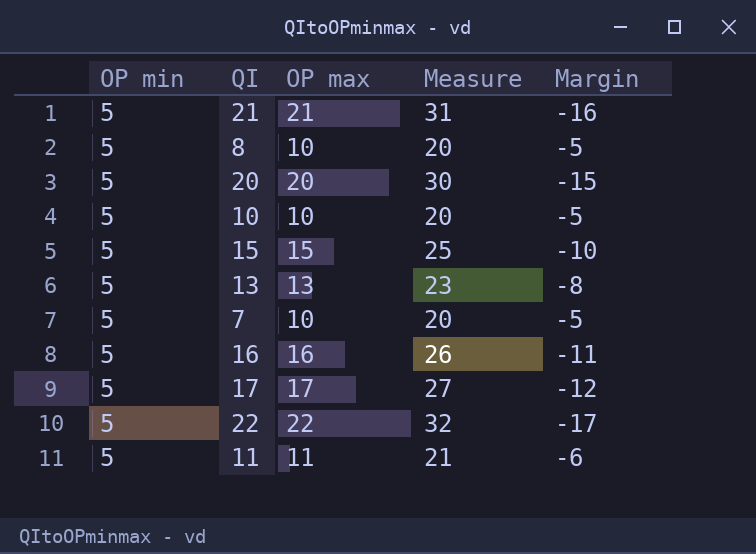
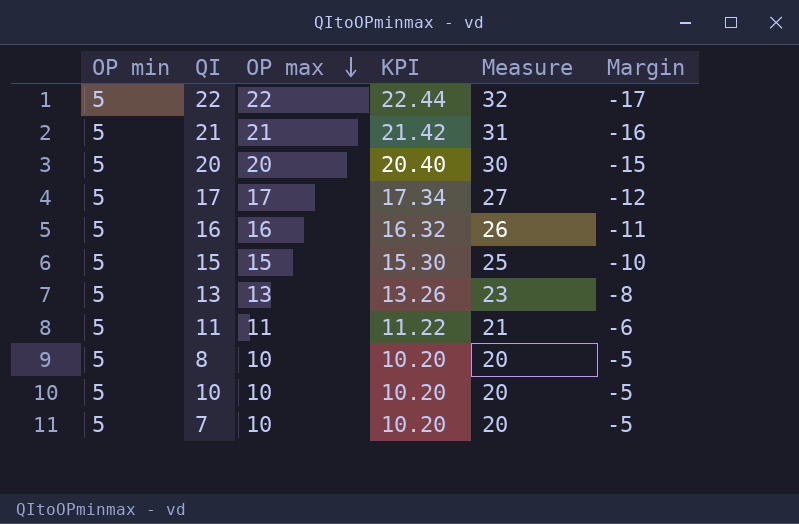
row order: none -> OP max descending
column KPI | formula: none -> [OP max] * 1.02

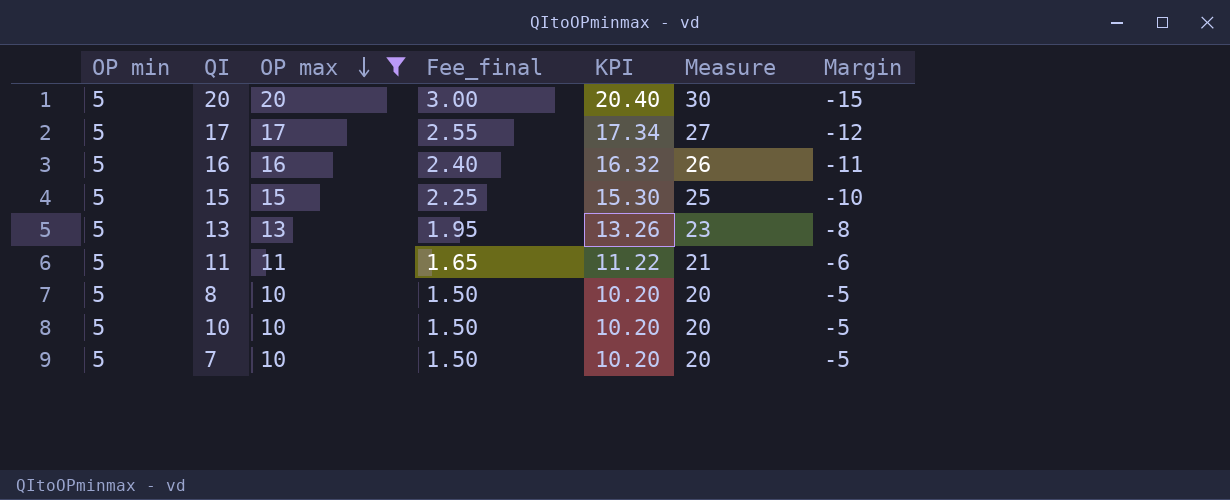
filter: none -> OP max <= 20
column Fee_final | formula: none -> [OP max] * 0.15

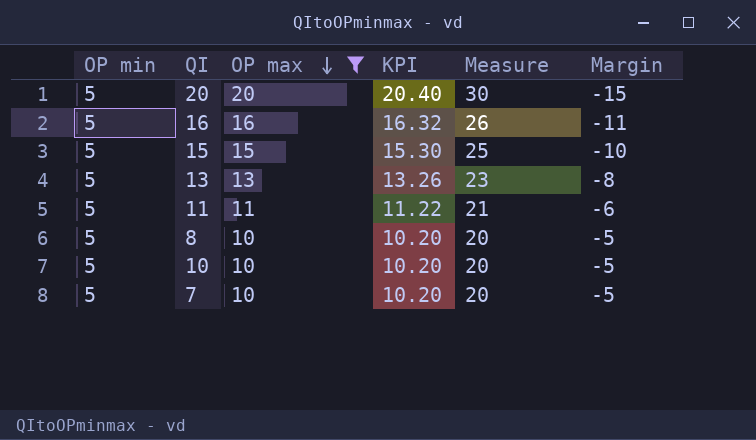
column Fee_final | formula: [OP max] * 0.15 -> none
row 17: 5 | 17 | 2.55 | 17.34 | 27 | -12 -> none

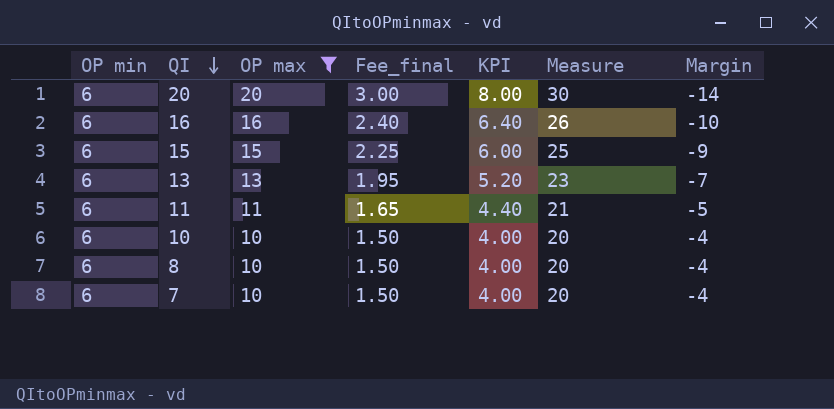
row order: OP max descending -> QI descending
column Fee_final | formula: none -> [OP max] * 0.15
column KPI | formula: [OP max] * 1.02 -> [OP max] * 0.4
20 | OP min: 5 -> 6
20 | Margin: -15 -> -14
16 | OP min: 5 -> 6
16 | Margin: -11 -> -10
15 | OP min: 5 -> 6
15 | Margin: -10 -> -9
13 | OP min: 5 -> 6
13 | Margin: -8 -> -7
11 | OP min: 5 -> 6
11 | Margin: -6 -> -5
10 | OP min: 5 -> 6
10 | Margin: -5 -> -4
8 | OP min: 5 -> 6
8 | Margin: -5 -> -4
7 | OP min: 5 -> 6
7 | Margin: -5 -> -4

